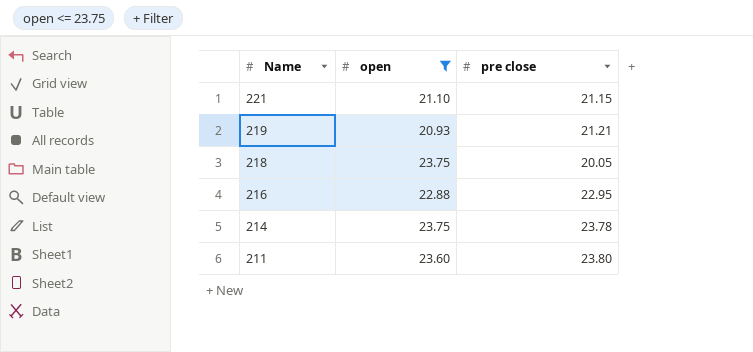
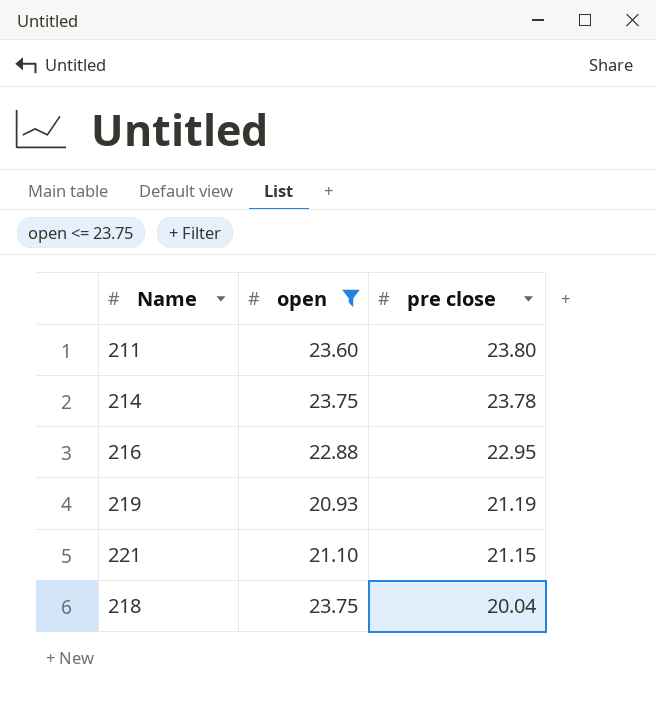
row order: Name descending -> pre close descending
219 | pre close: 21.21 -> 21.19
218 | pre close: 20.05 -> 20.04

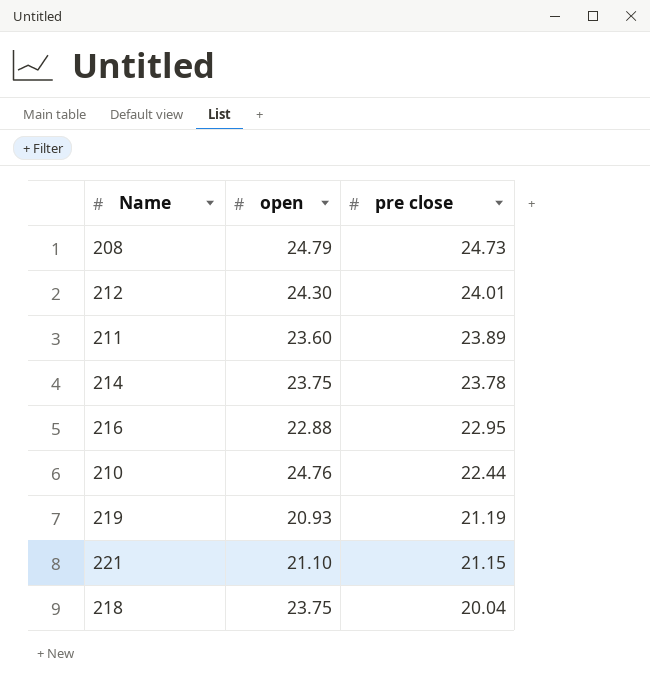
filter: open <= 23.75 -> none
211 | pre close: 23.80 -> 23.89

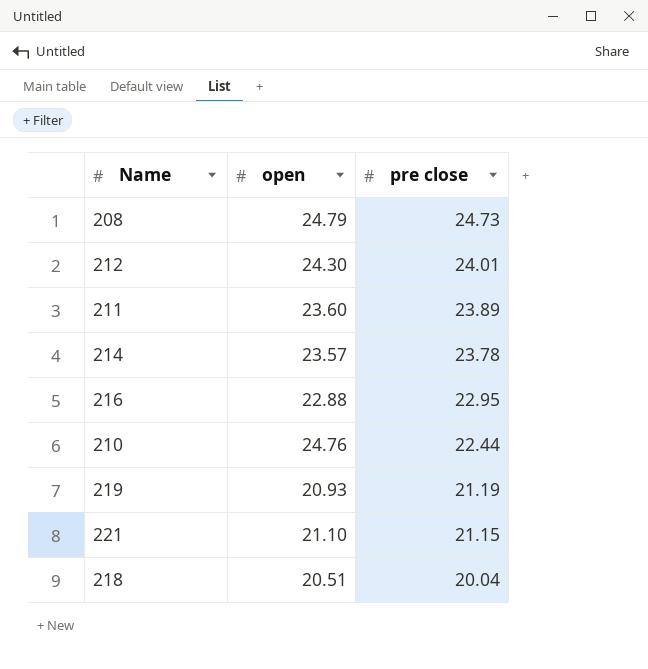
214 | open: 23.75 -> 23.57
218 | open: 23.75 -> 20.51

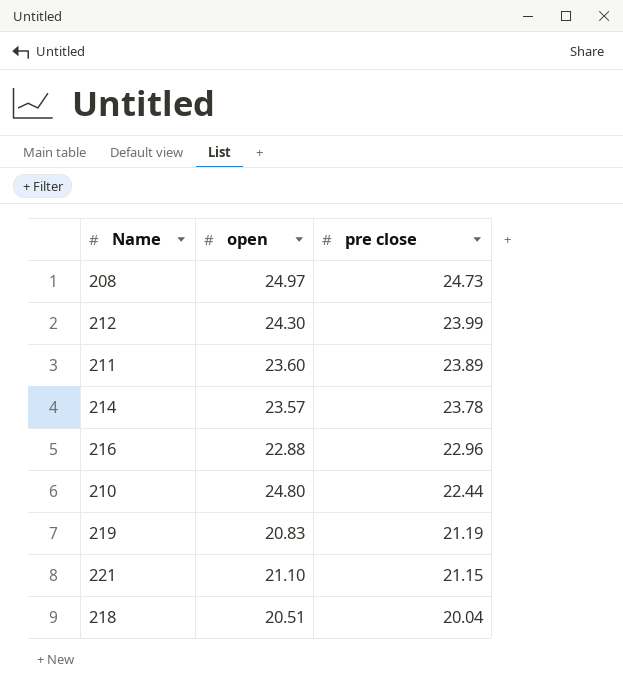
208 | open: 24.79 -> 24.97
212 | pre close: 24.01 -> 23.99
216 | pre close: 22.95 -> 22.96
210 | open: 24.76 -> 24.80
219 | open: 20.93 -> 20.83

